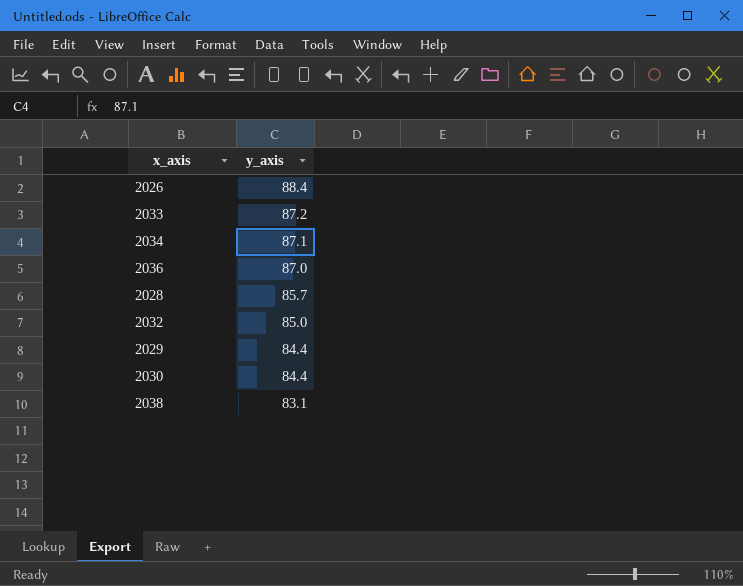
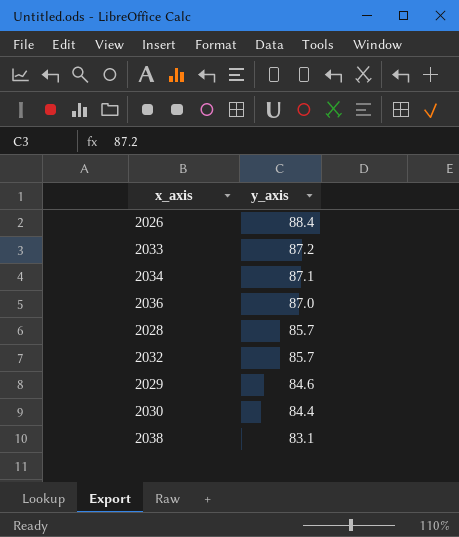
2032 | y_axis: 85.0 -> 85.7
2029 | y_axis: 84.4 -> 84.6

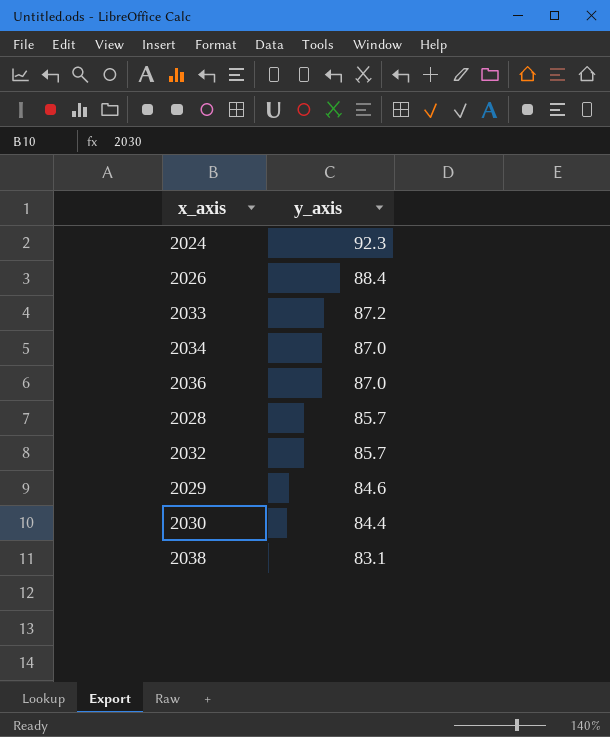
row 2024: none -> 92.3
2034 | y_axis: 87.1 -> 87.0

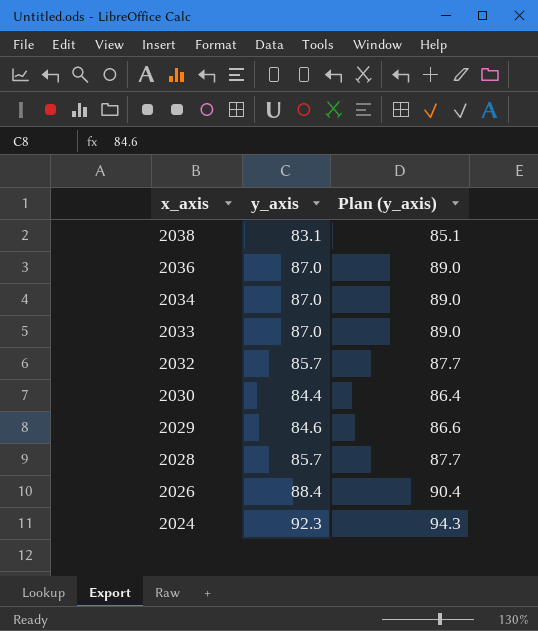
row order: y_axis descending -> x_axis descending
column Plan (y_axis) | formula: none -> [y_axis] + 2
2033 | y_axis: 87.2 -> 87.0

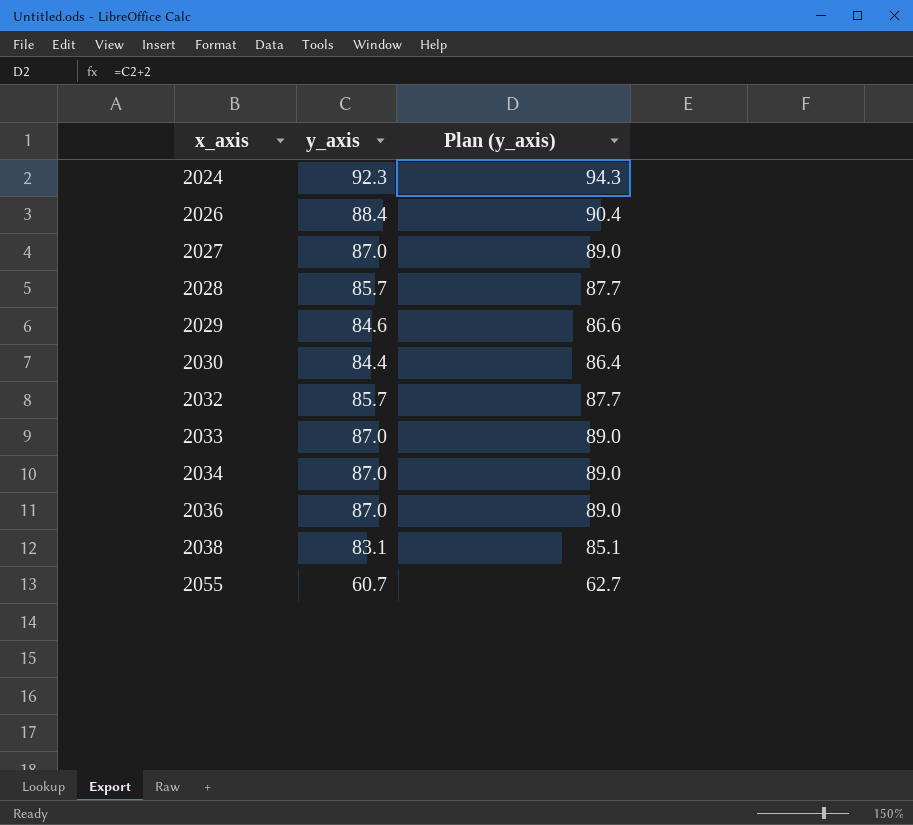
row order: x_axis descending -> x_axis ascending
row 2027: none -> 87.0 | 89.0
row 2055: none -> 60.7 | 62.7

